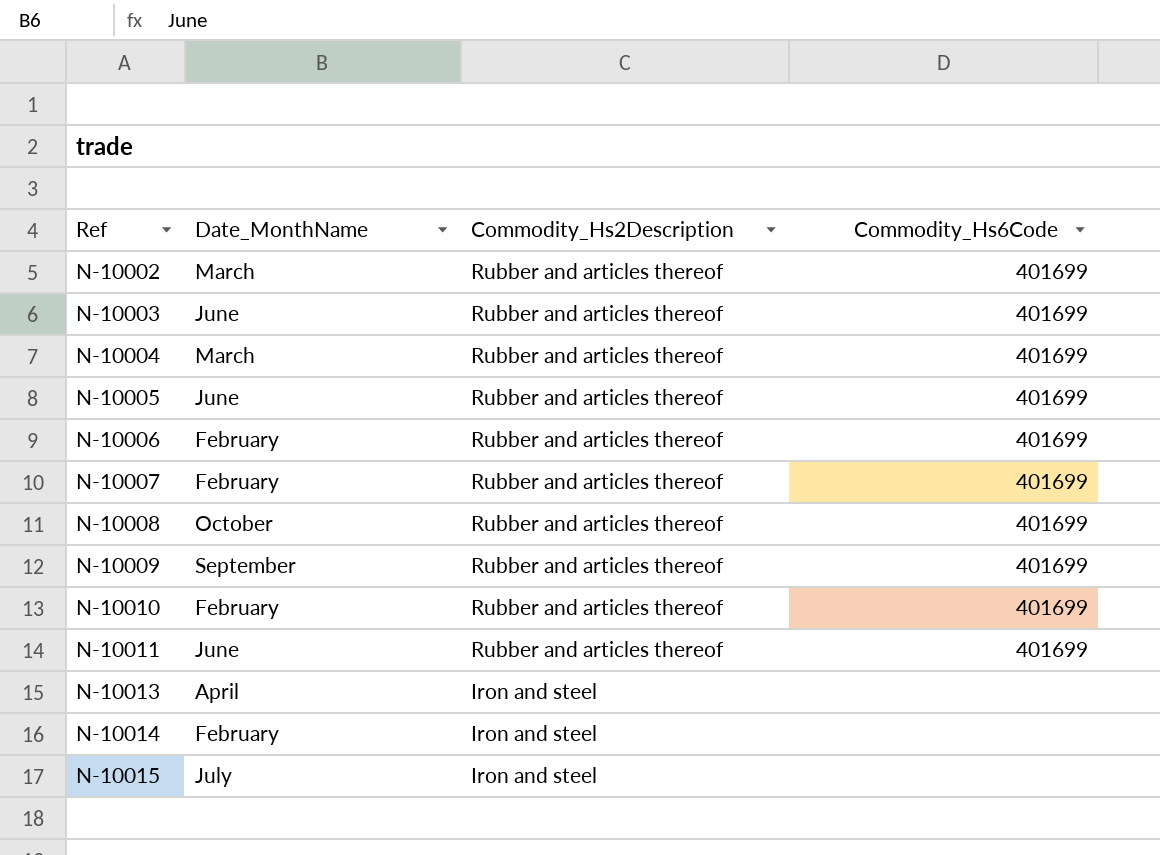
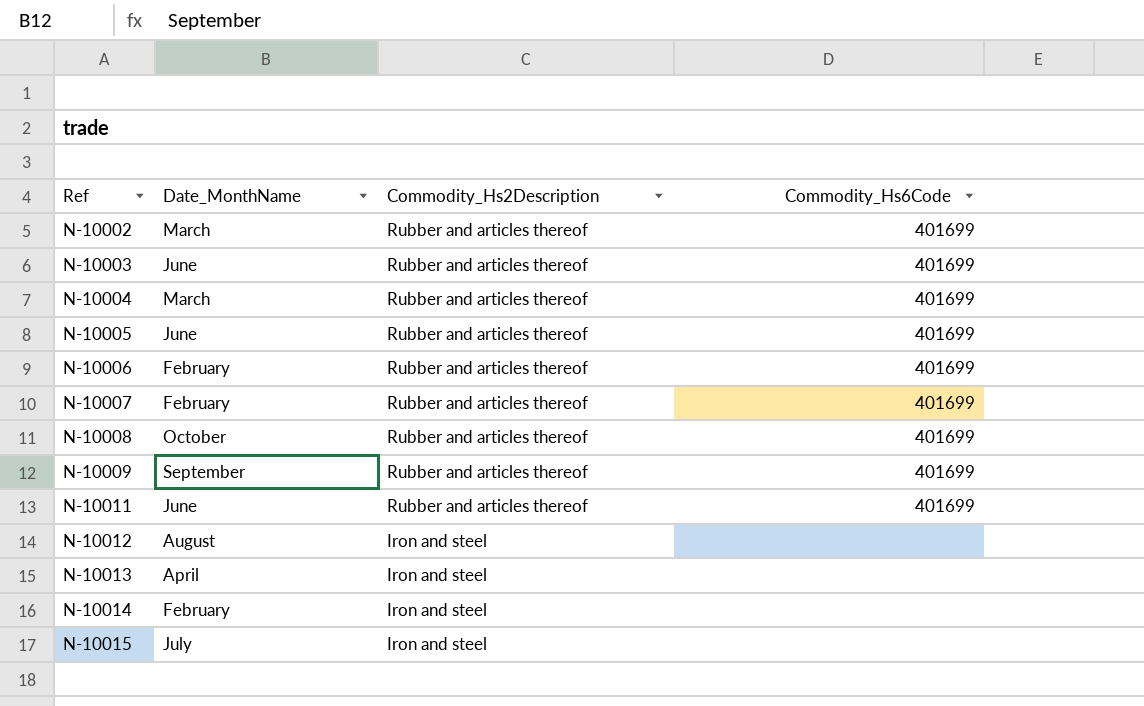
row N-10010: February | Rubber and articles thereof | 401699 -> none
row N-10012: none -> August | Iron and steel | none

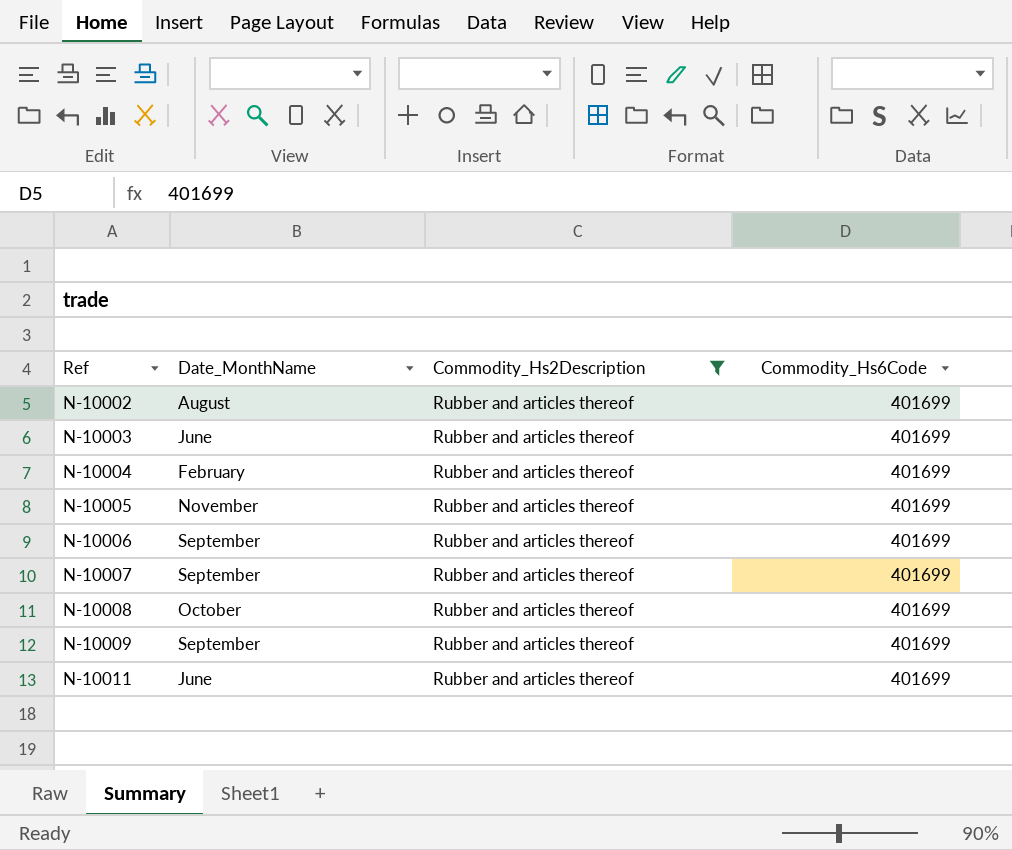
filter: none -> Commodity_Hs2Description = Rubber and articles thereof
N-10002 | Date_MonthName: March -> August
N-10004 | Date_MonthName: March -> February
N-10005 | Date_MonthName: June -> November
N-10006 | Date_MonthName: February -> September
N-10007 | Date_MonthName: February -> September

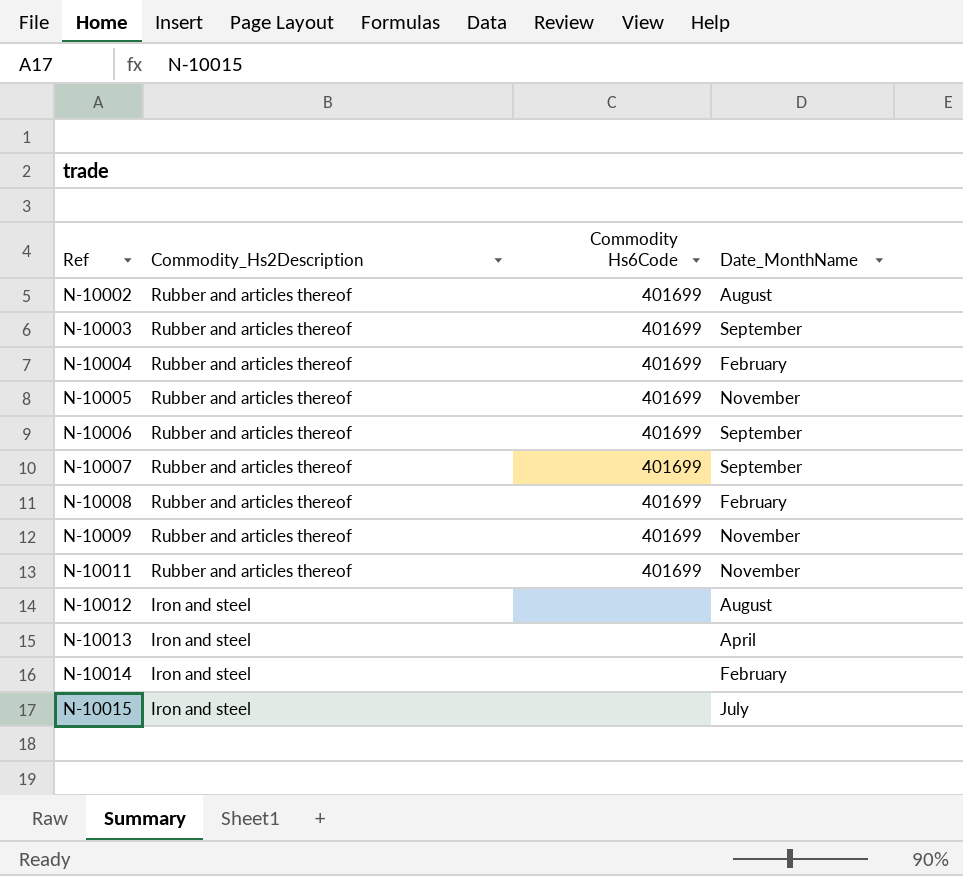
filter: Commodity_Hs2Description = Rubber and articles thereof -> none
column name: Commodity_Hs6Code -> Commodity Hs6Code
column Date_MonthName | position: 2 -> 4
N-10003 | Date_MonthName: June -> September
N-10008 | Date_MonthName: October -> February
N-10009 | Date_MonthName: September -> November
N-10011 | Date_MonthName: June -> November

